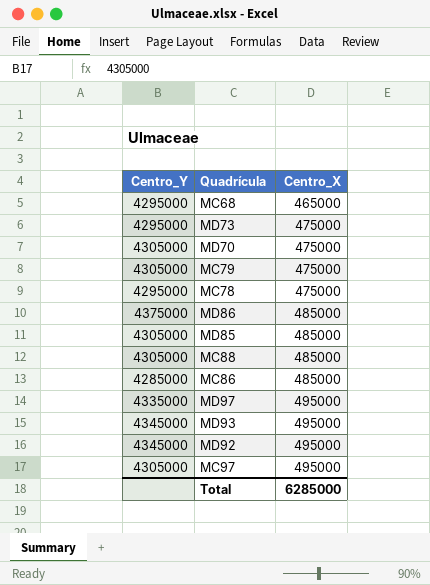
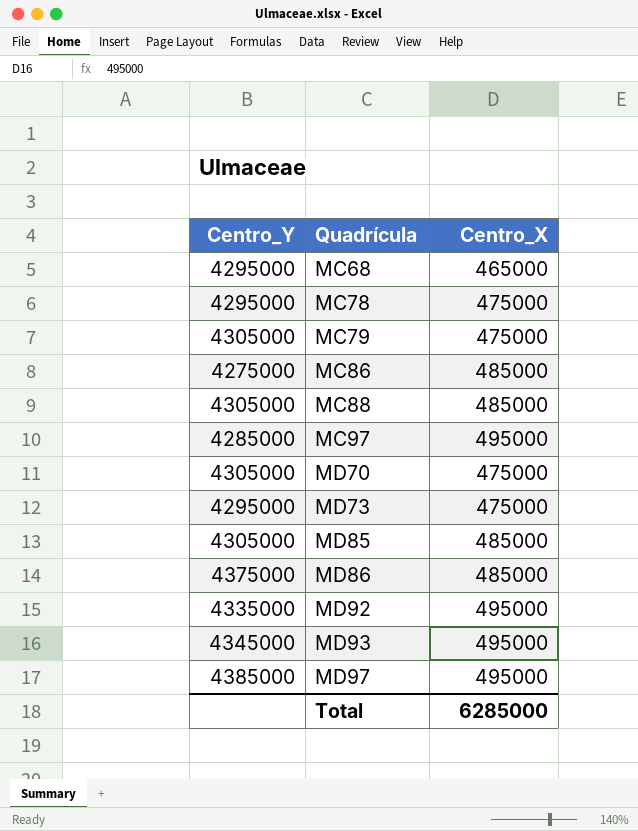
row order: Centro_X ascending -> Quadrícula ascending
MC86 | Centro_Y: 4285000 -> 4275000
MC97 | Centro_Y: 4305000 -> 4285000
MD92 | Centro_Y: 4345000 -> 4335000
MD97 | Centro_Y: 4335000 -> 4385000

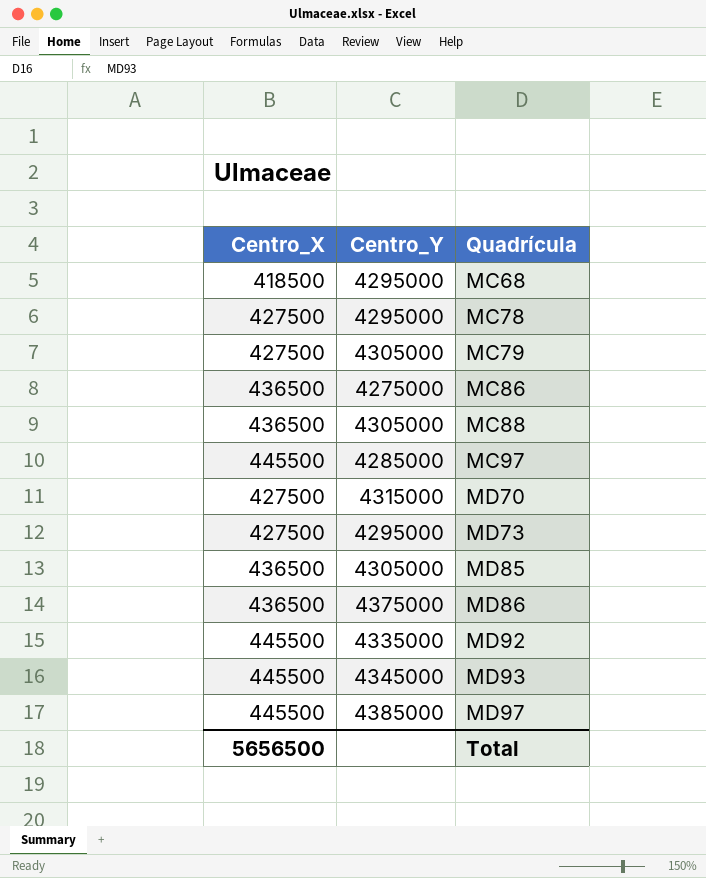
column Centro_X | position: 3 -> 1
MC68 | Centro_X: 465000 -> 418500
MC78 | Centro_X: 475000 -> 427500
MC79 | Centro_X: 475000 -> 427500
MC86 | Centro_X: 485000 -> 436500
MC88 | Centro_X: 485000 -> 436500
MC97 | Centro_X: 495000 -> 445500
MD70 | Centro_X: 475000 -> 427500
MD70 | Centro_Y: 4305000 -> 4315000
MD73 | Centro_X: 475000 -> 427500
MD85 | Centro_X: 485000 -> 436500
MD86 | Centro_X: 485000 -> 436500
MD92 | Centro_X: 495000 -> 445500
MD93 | Centro_X: 495000 -> 445500
MD97 | Centro_X: 495000 -> 445500
Total | Centro_X: 6285000 -> 5656500

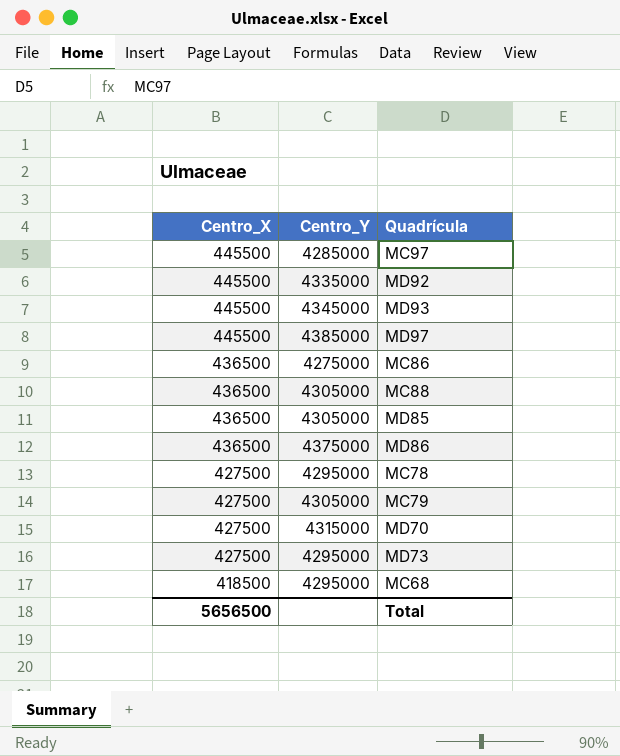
row order: Quadrícula ascending -> Centro_X descending

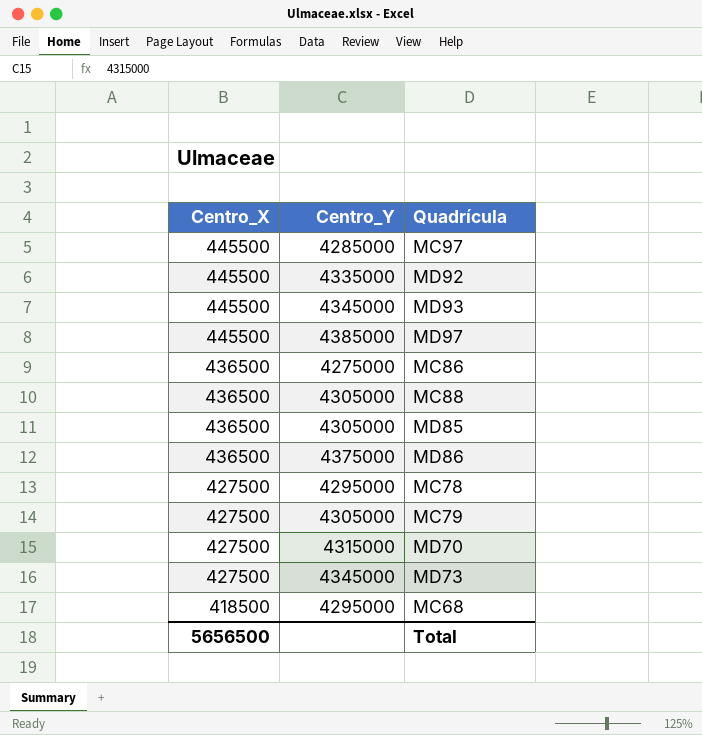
MD73 | Centro_Y: 4295000 -> 4345000

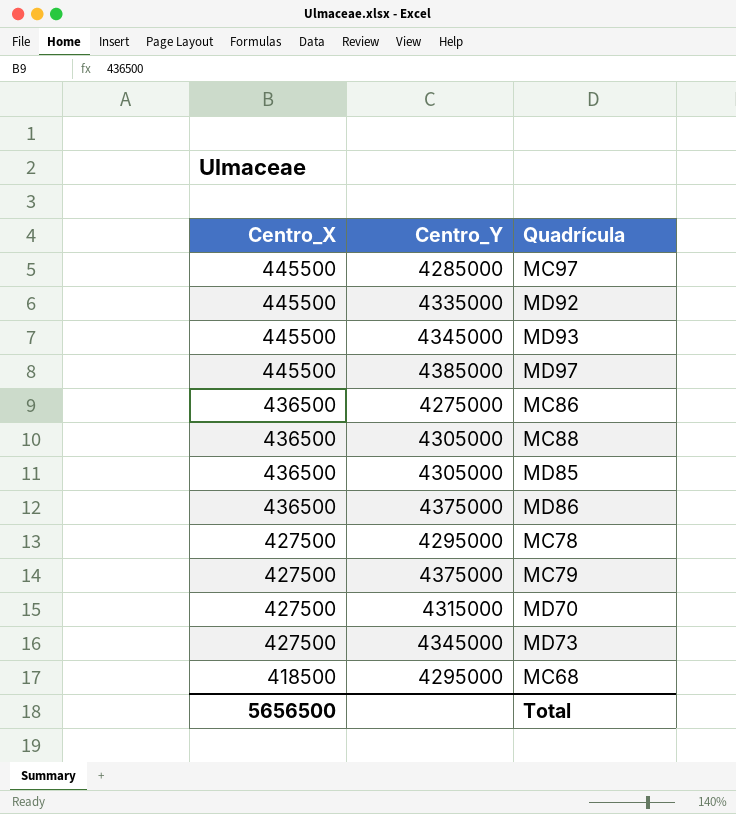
MC79 | Centro_Y: 4305000 -> 4375000

